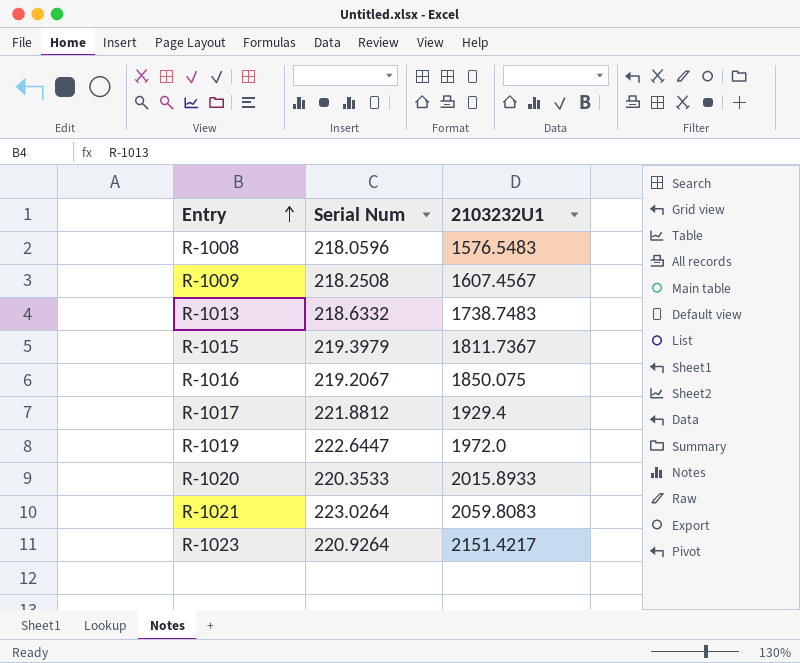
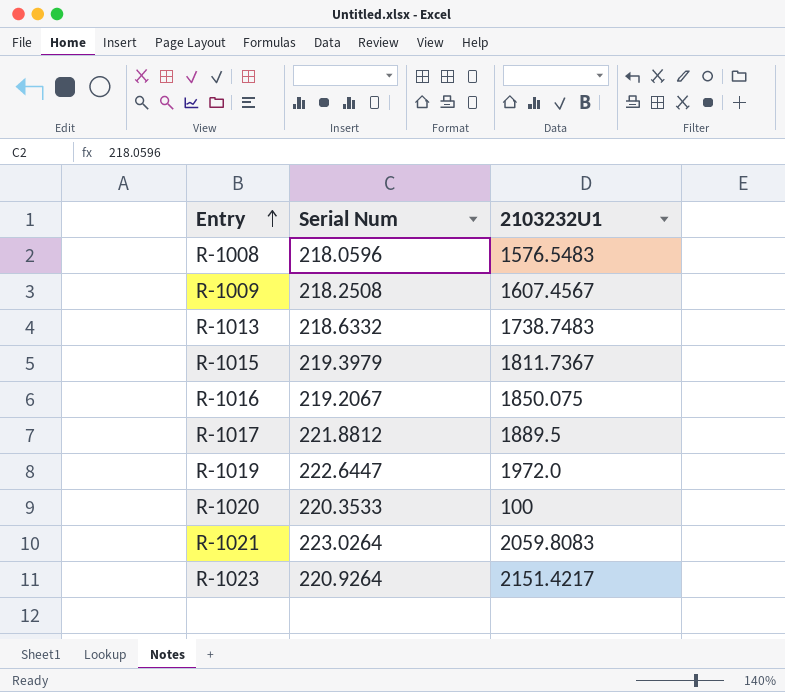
R-1017 | 2103232U1: 1929.4 -> 1889.5
R-1020 | 2103232U1: 2015.8933 -> 100

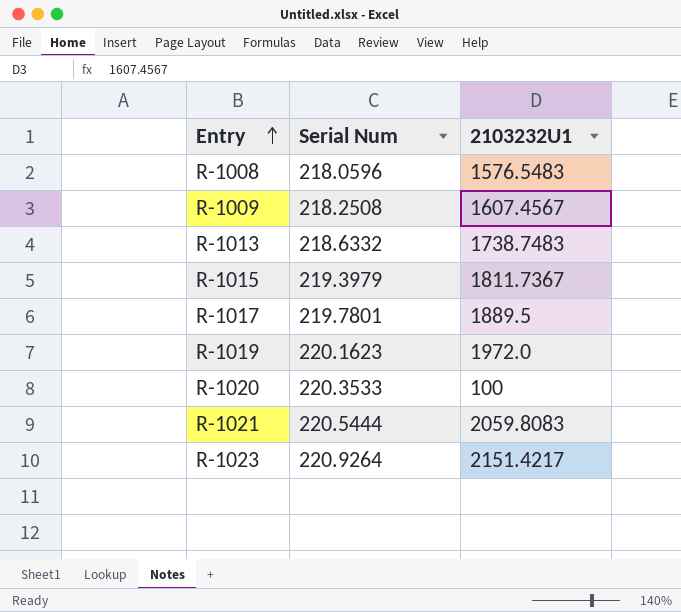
row R-1016: 219.2067 | 1850.075 -> none
R-1017 | Serial Num: 221.8812 -> 219.7801
R-1019 | Serial Num: 222.6447 -> 220.1623
R-1021 | Serial Num: 223.0264 -> 220.5444

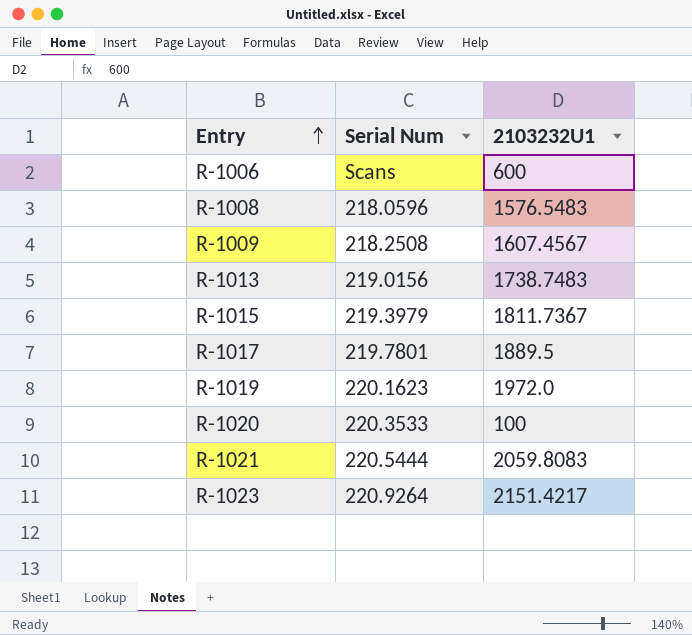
row R-1006: none -> Scans | 600
R-1013 | Serial Num: 218.6332 -> 219.0156

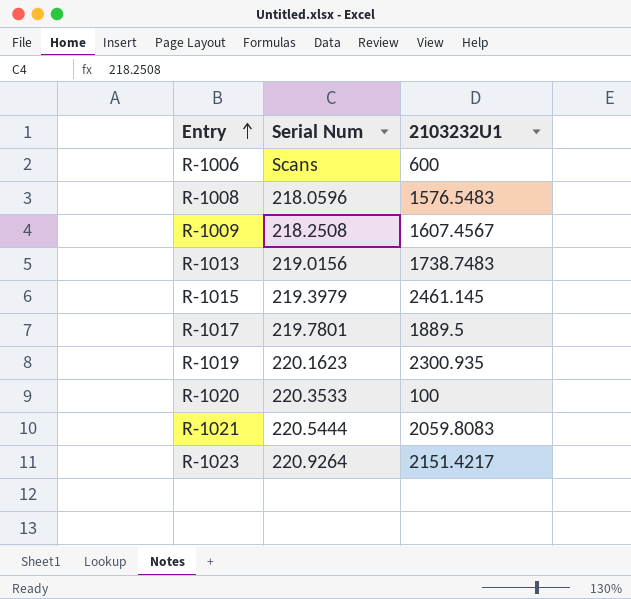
R-1015 | 2103232U1: 1811.7367 -> 2461.145
R-1019 | 2103232U1: 1972.0 -> 2300.935

